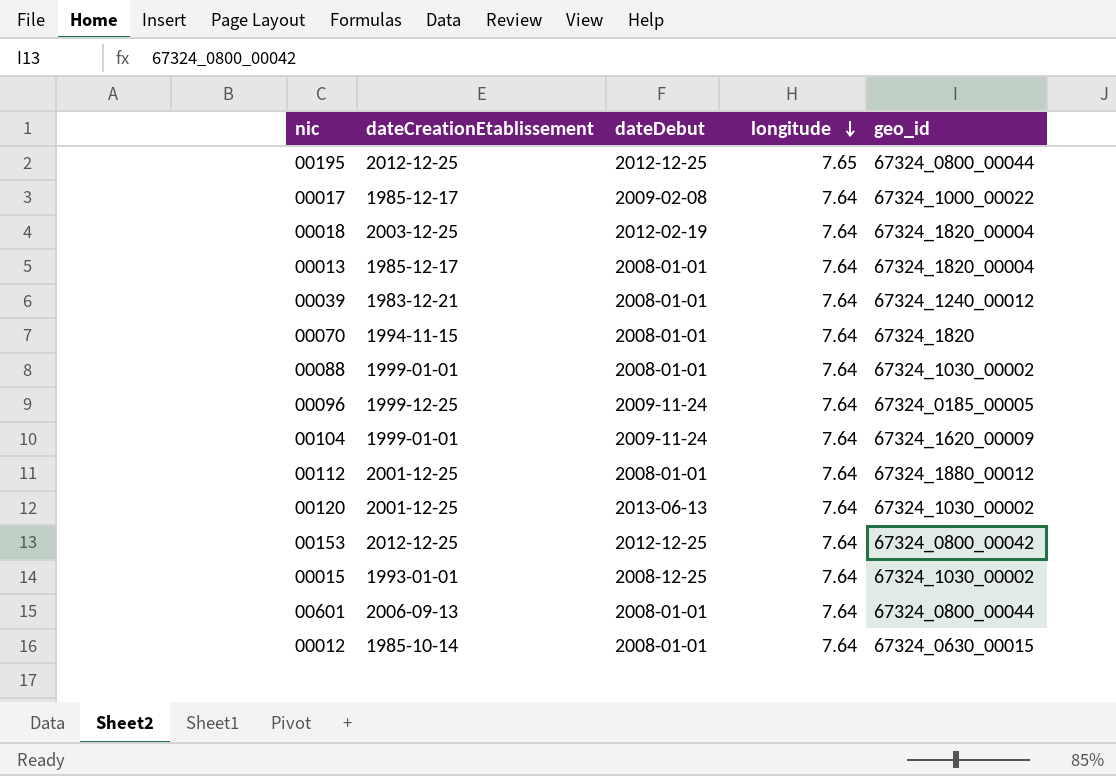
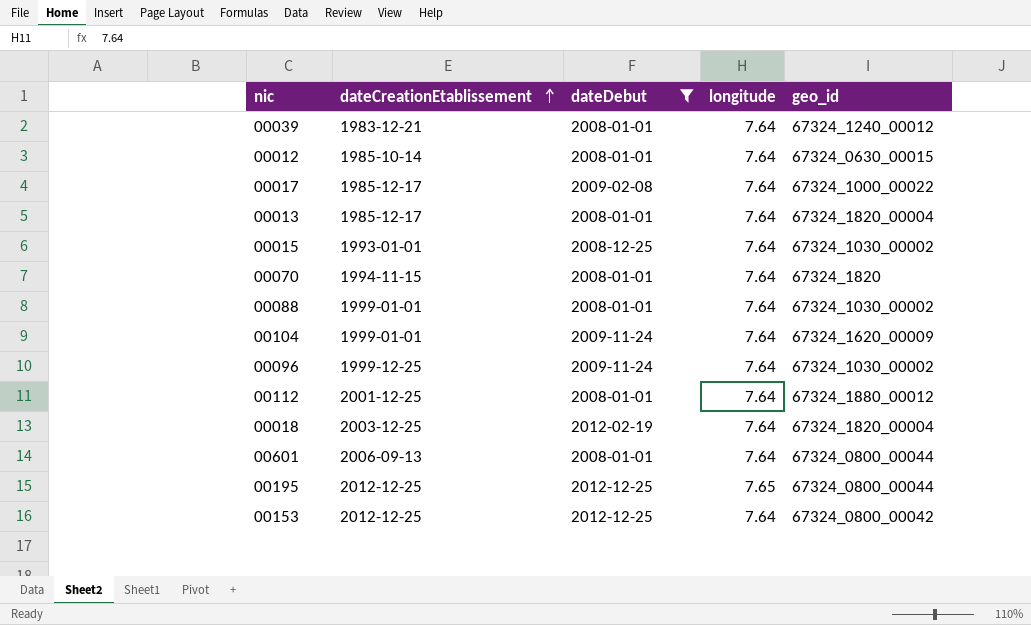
filter: none -> dateDebut != 2013-06-13
row order: longitude descending -> dateCreationEtablissement ascending
00096 | geo_id: 67324_0185_00005 -> 67324_1030_00002

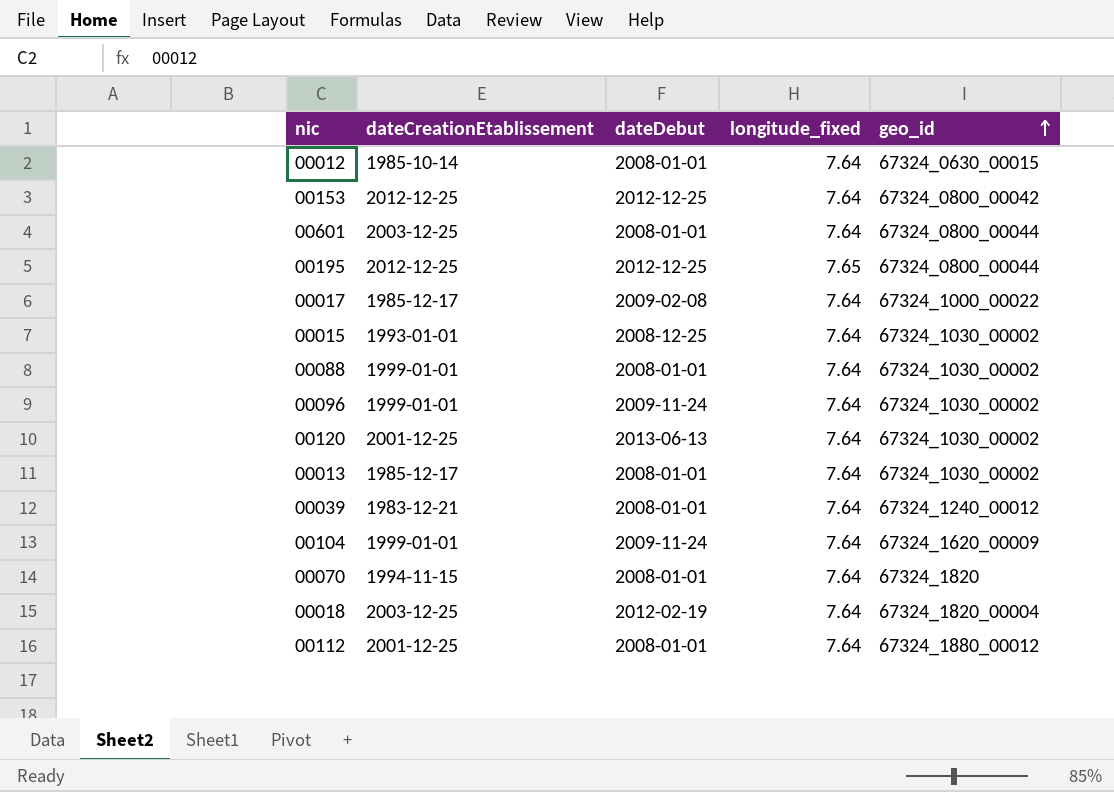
filter: dateDebut != 2013-06-13 -> none
row order: dateCreationEtablissement ascending -> geo_id ascending
column name: longitude -> longitude_fixed
00601 | dateCreationEtablissement: 2006-09-13 -> 2003-12-25
00096 | dateCreationEtablissement: 1999-12-25 -> 1999-01-01
00013 | geo_id: 67324_1820_00004 -> 67324_1030_00002

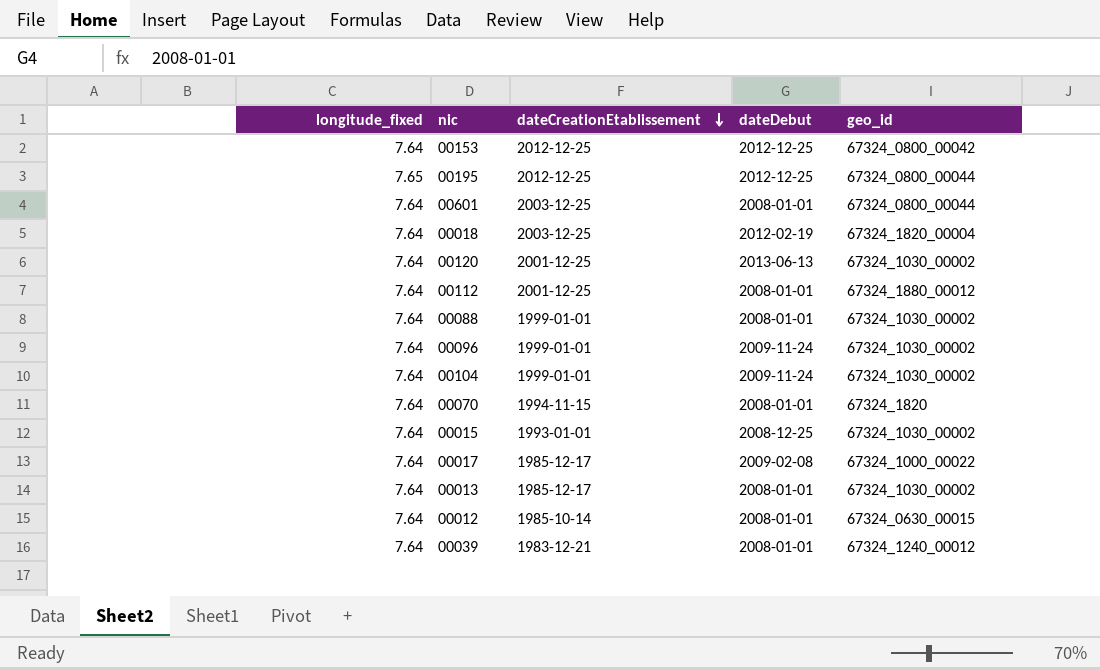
row order: geo_id ascending -> dateCreationEtablissement descending
column longitude_fixed | position: 4 -> 1
00104 | geo_id: 67324_1620_00009 -> 67324_1030_00002

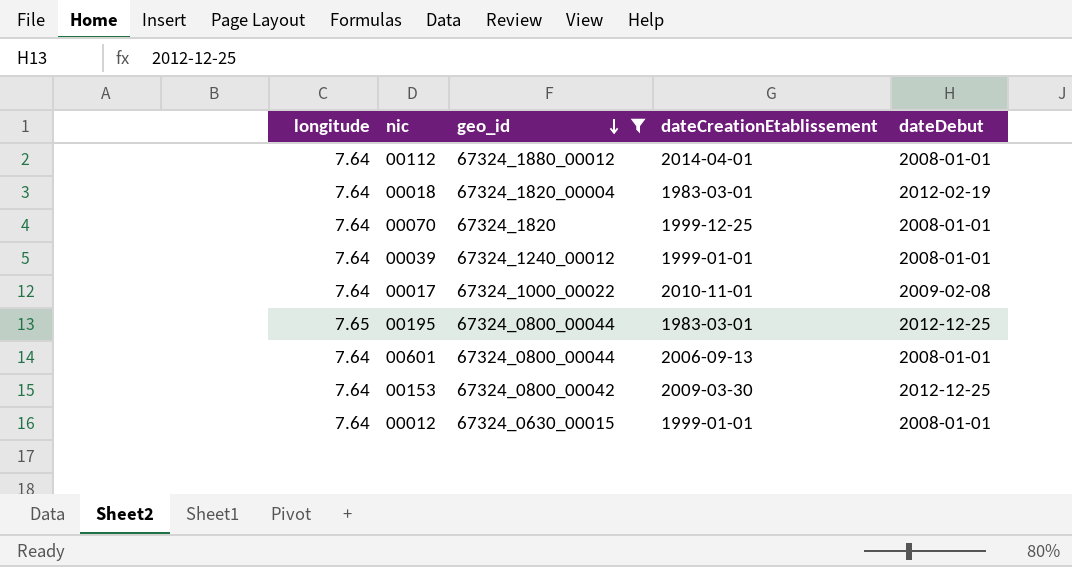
filter: none -> geo_id != 67324_1030_00002
row order: dateCreationEtablissement descending -> geo_id descending
column name: longitude_fixed -> longitude
column geo_id | position: 5 -> 3
00112 | dateCreationEtablissement: 2001-12-25 -> 2014-04-01
00018 | dateCreationEtablissement: 2003-12-25 -> 1983-03-01
00070 | dateCreationEtablissement: 1994-11-15 -> 1999-12-25
00039 | dateCreationEtablissement: 1983-12-21 -> 1999-01-01
00017 | dateCreationEtablissement: 1985-12-17 -> 2010-11-01
00195 | dateCreationEtablissement: 2012-12-25 -> 1983-03-01
00601 | dateCreationEtablissement: 2003-12-25 -> 2006-09-13
00153 | dateCreationEtablissement: 2012-12-25 -> 2009-03-30
00012 | dateCreationEtablissement: 1985-10-14 -> 1999-01-01

